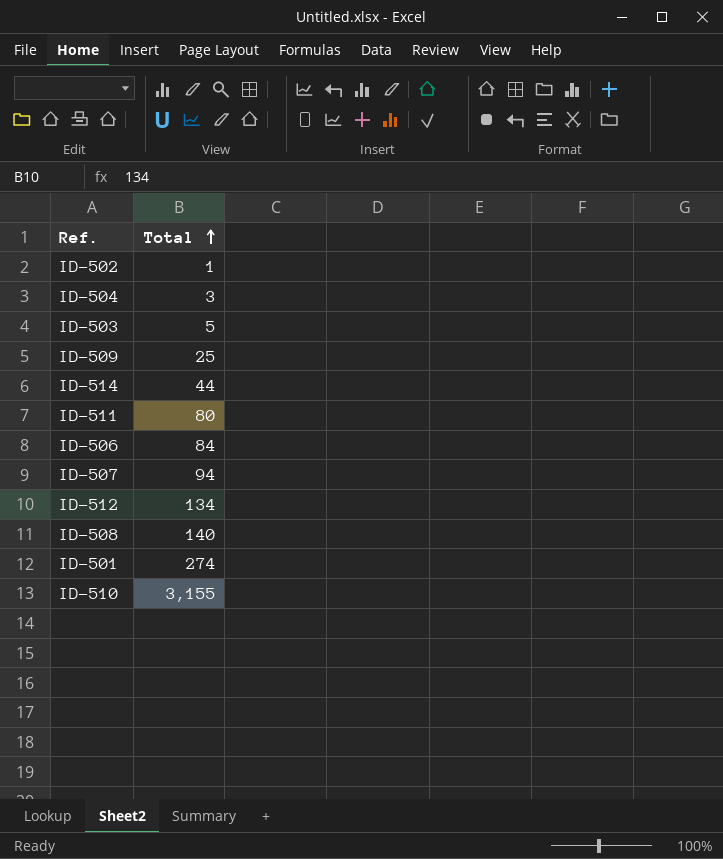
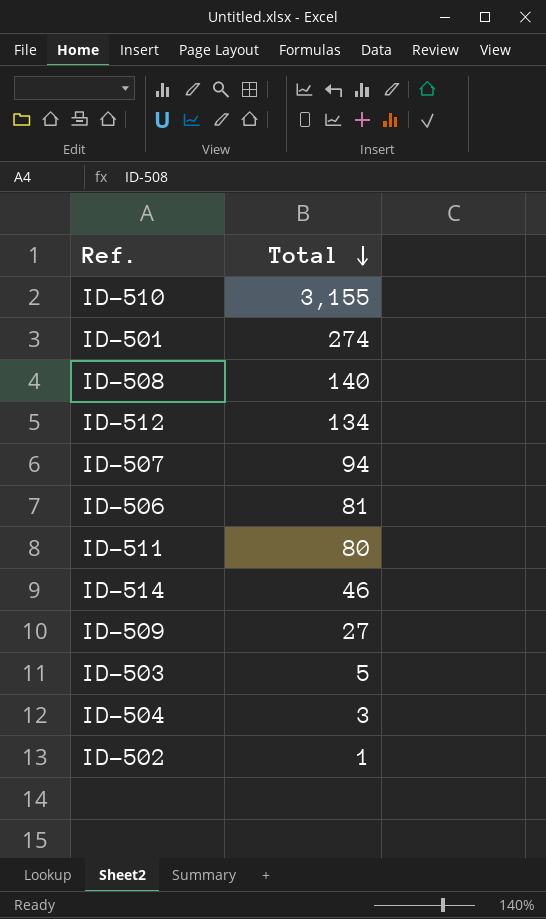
row order: Total ascending -> Total descending
ID-506 | Total: 84 -> 81
ID-514 | Total: 44 -> 46
ID-509 | Total: 25 -> 27

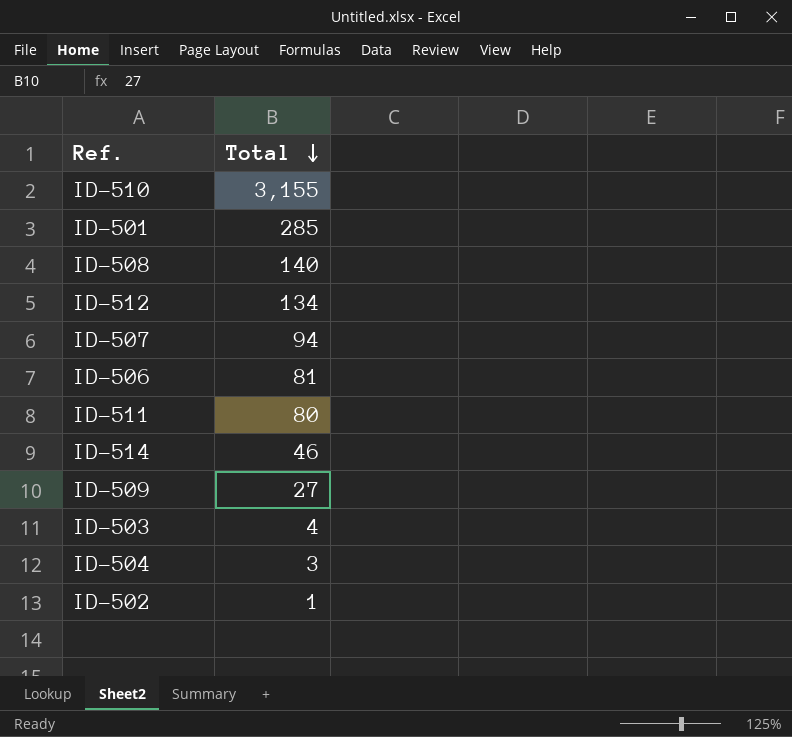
ID-501 | Total: 274 -> 285
ID-503 | Total: 5 -> 4

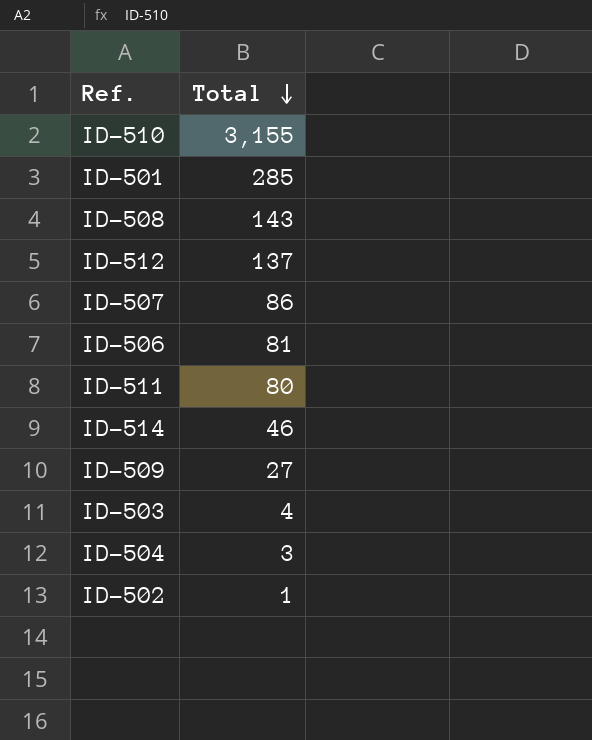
ID-508 | Total: 140 -> 143
ID-512 | Total: 134 -> 137
ID-507 | Total: 94 -> 86

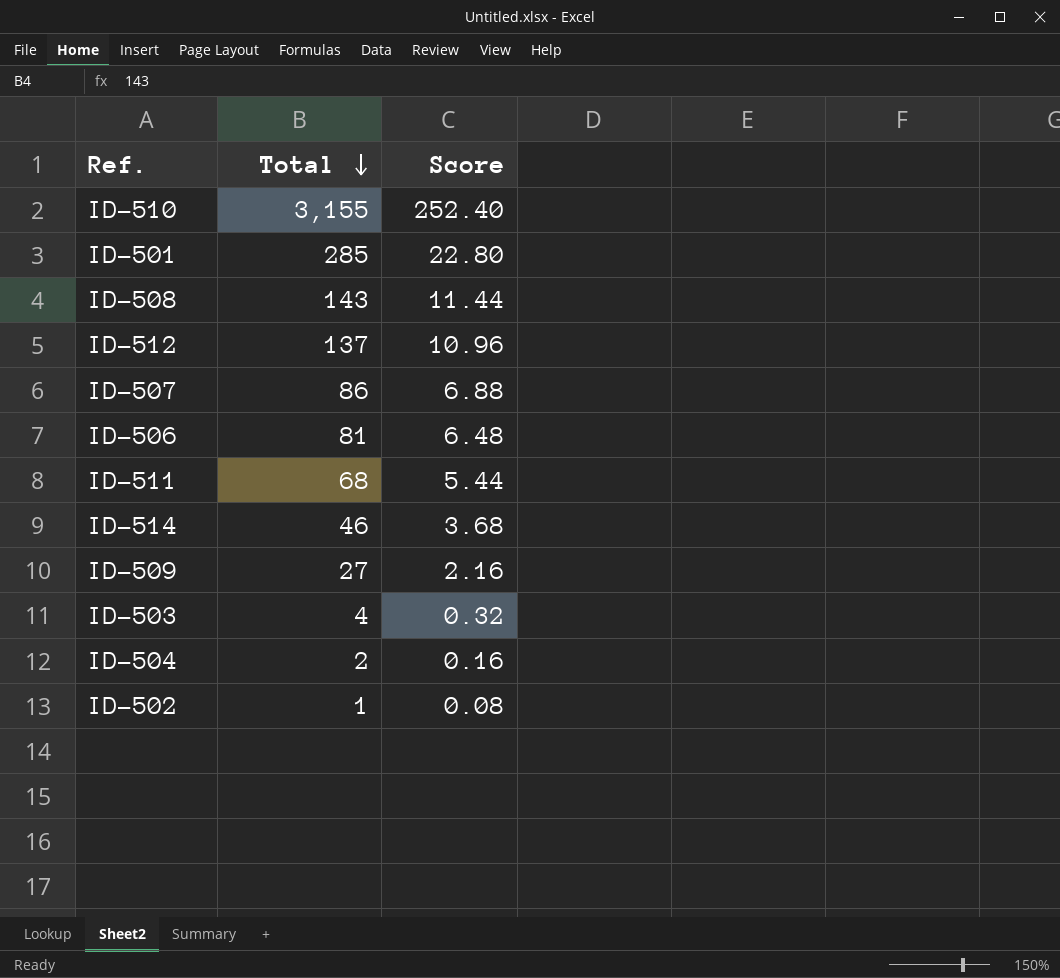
column Score | formula: none -> [Total] * 0.08
ID-511 | Total: 80 -> 68
ID-504 | Total: 3 -> 2

